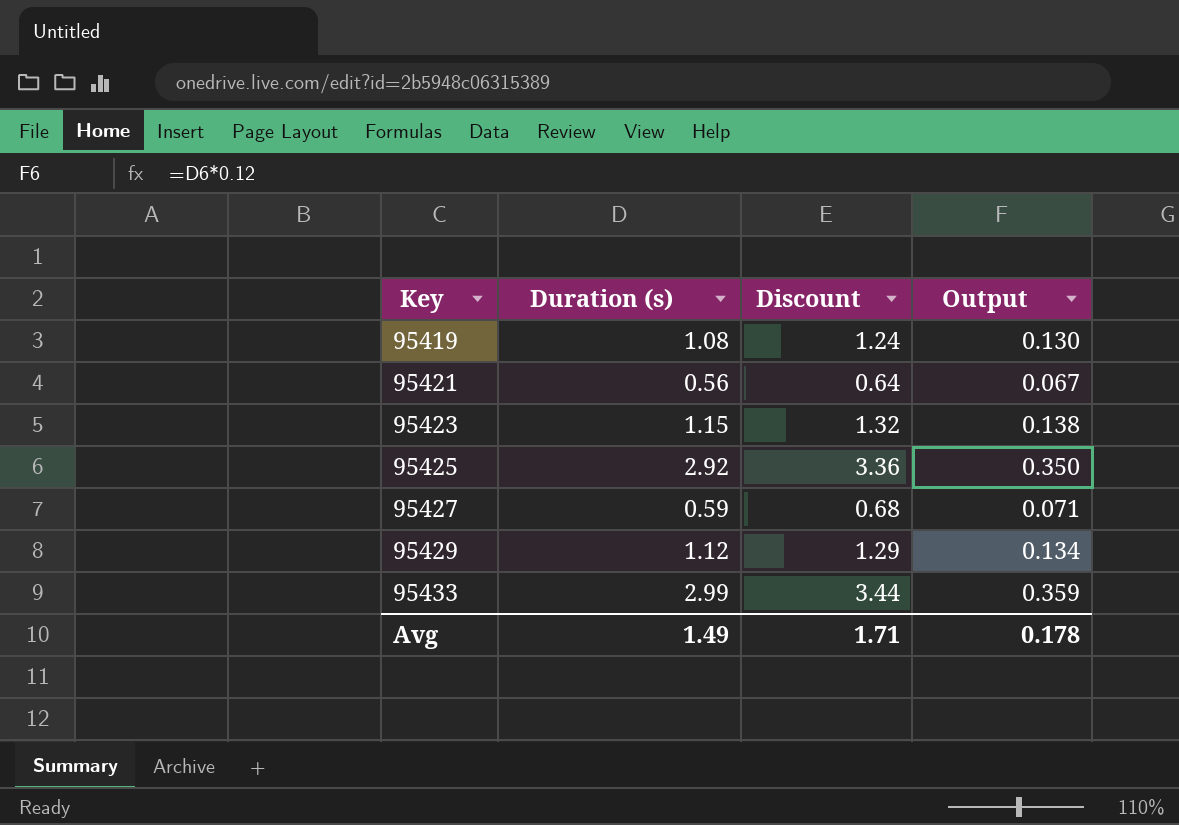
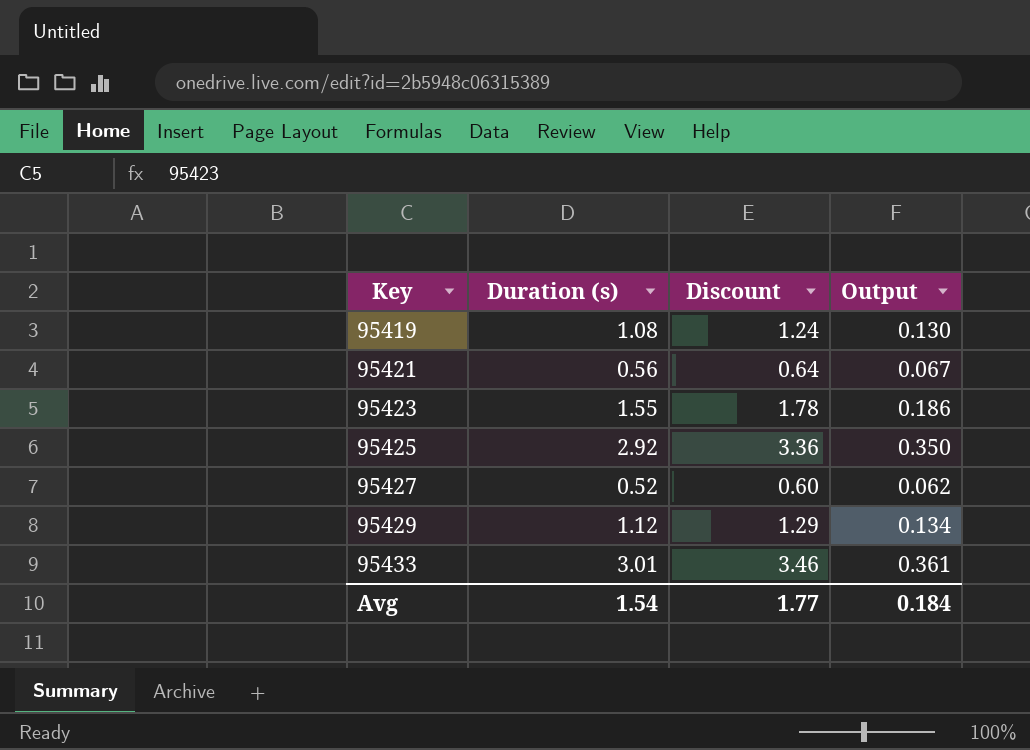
95423 | Duration (s): 1.15 -> 1.55
95423 | Discount: 1.32 -> 1.78
95423 | Output: 0.138 -> 0.186
95427 | Duration (s): 0.59 -> 0.52
95427 | Discount: 0.68 -> 0.60
95427 | Output: 0.071 -> 0.062
95433 | Duration (s): 2.99 -> 3.01
95433 | Discount: 3.44 -> 3.46
95433 | Output: 0.359 -> 0.361
Avg | Duration (s): 1.49 -> 1.54
Avg | Discount: 1.71 -> 1.77
Avg | Output: 0.178 -> 0.184

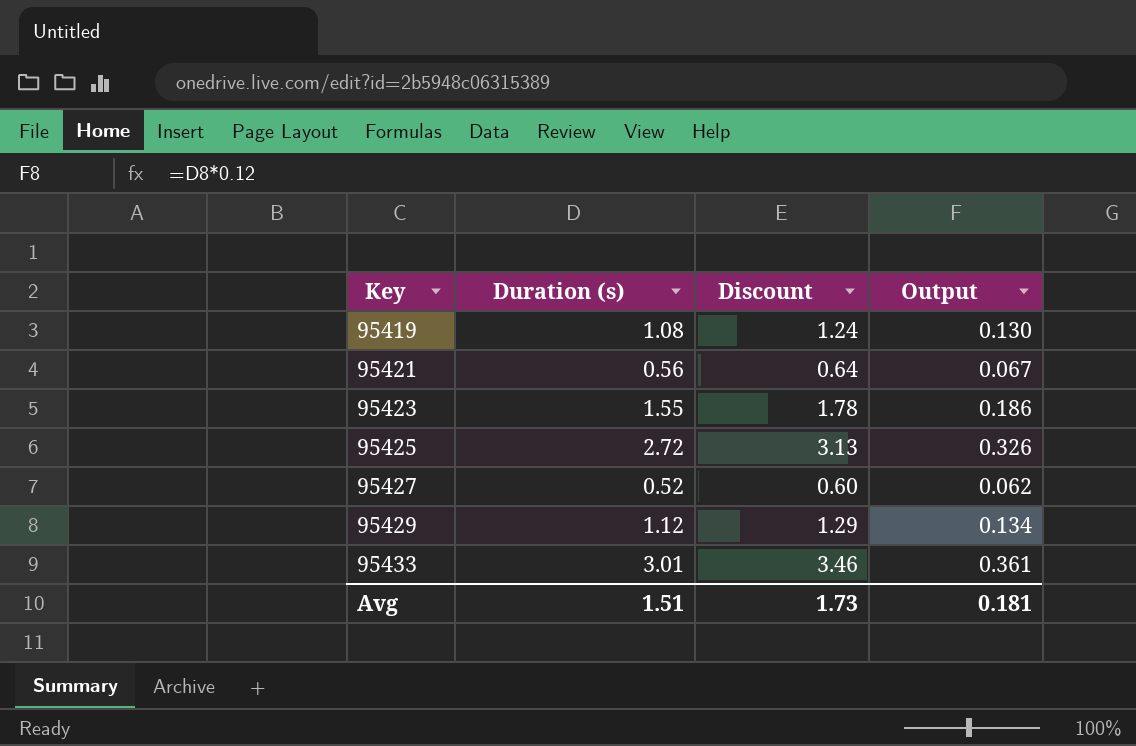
95425 | Duration (s): 2.92 -> 2.72
95425 | Discount: 3.36 -> 3.13
95425 | Output: 0.350 -> 0.326
Avg | Duration (s): 1.54 -> 1.51
Avg | Discount: 1.77 -> 1.73
Avg | Output: 0.184 -> 0.181

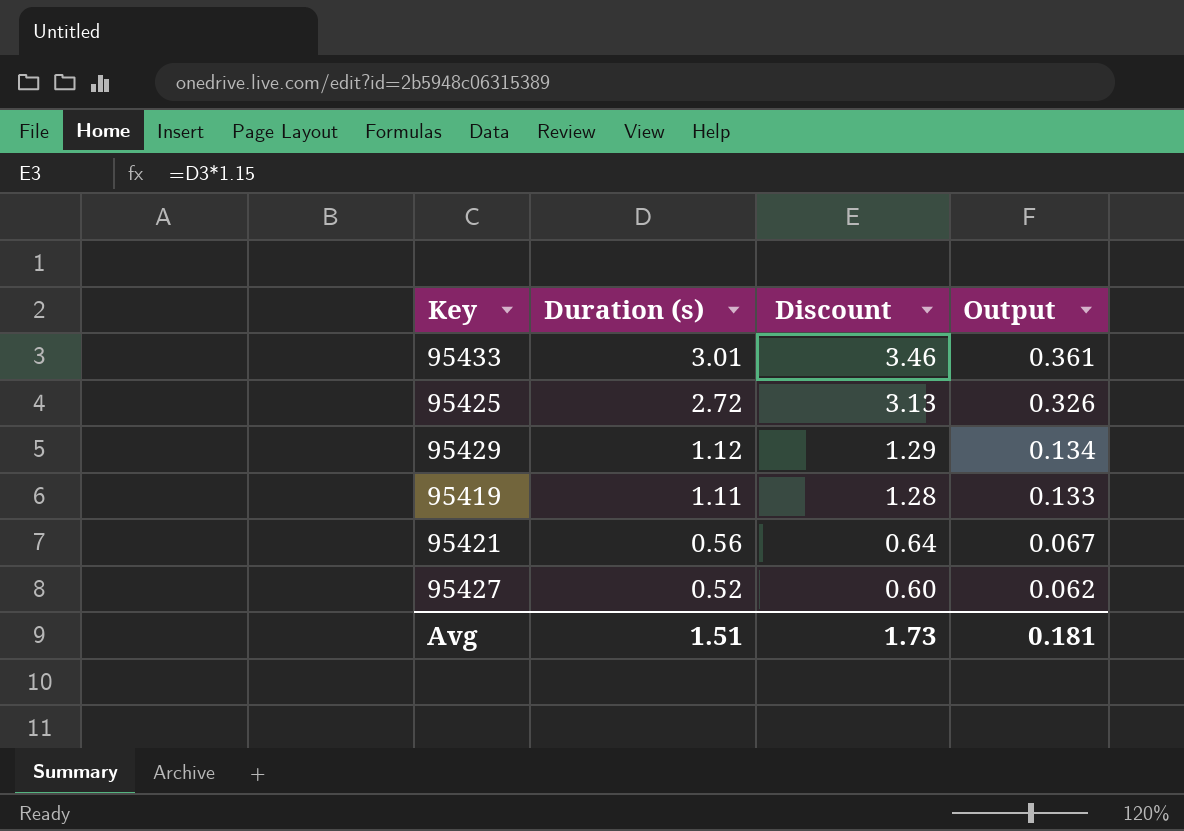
row order: Key ascending -> Duration (s) descending
row 95423: 1.55 | 1.78 | 0.186 -> none
95419 | Duration (s): 1.08 -> 1.11
95419 | Discount: 1.24 -> 1.28
95419 | Output: 0.130 -> 0.133

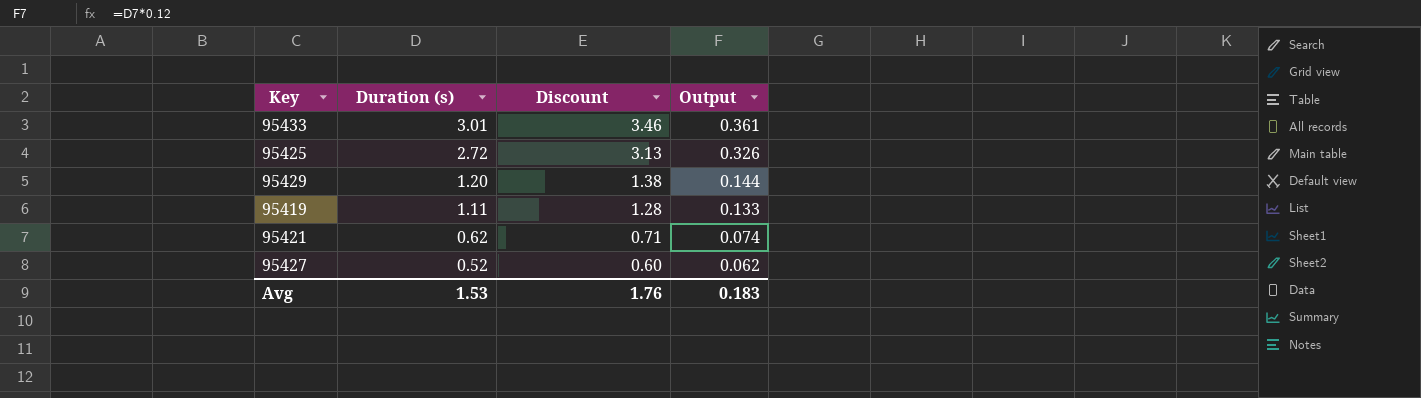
95429 | Duration (s): 1.12 -> 1.20
95429 | Discount: 1.29 -> 1.38
95429 | Output: 0.134 -> 0.144
95421 | Duration (s): 0.56 -> 0.62
95421 | Discount: 0.64 -> 0.71
95421 | Output: 0.067 -> 0.074
Avg | Duration (s): 1.51 -> 1.53
Avg | Discount: 1.73 -> 1.76
Avg | Output: 0.181 -> 0.183

